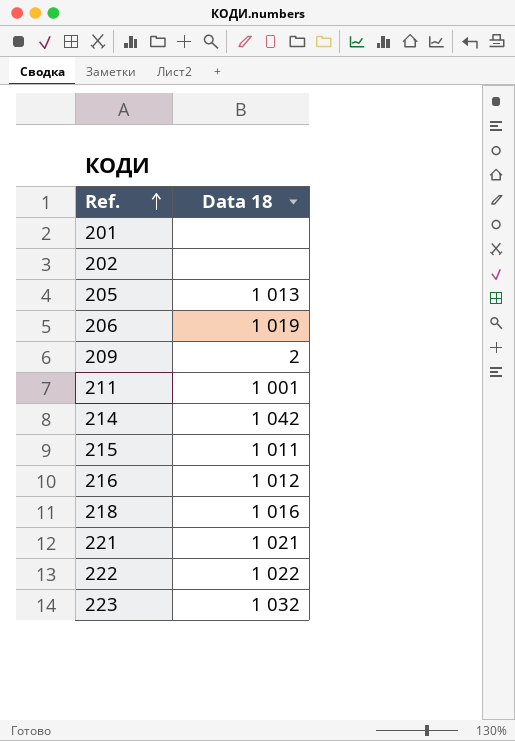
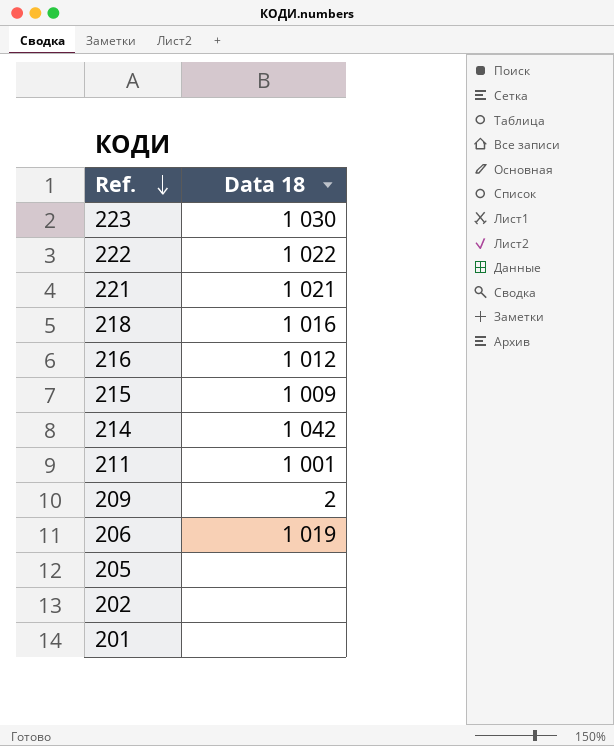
row order: Ref. ascending -> Ref. descending
223 | Data 18: 1 032 -> 1 030
215 | Data 18: 1 011 -> 1 009
205 | Data 18: 1 013 -> none

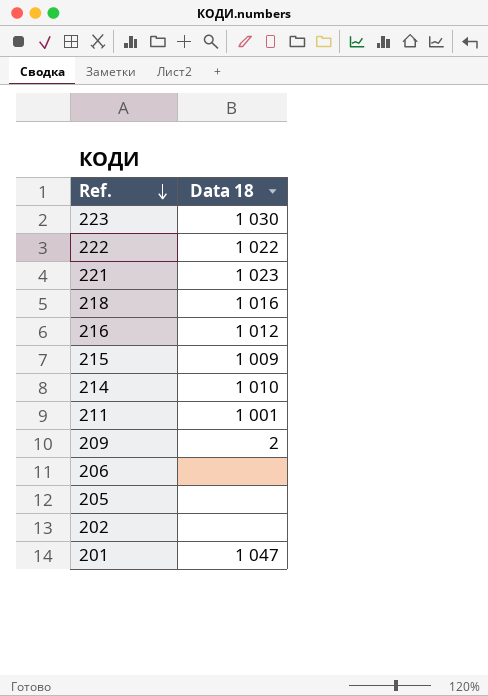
221 | Data 18: 1 021 -> 1 023
214 | Data 18: 1 042 -> 1 010
206 | Data 18: 1 019 -> none
201 | Data 18: none -> 1 047

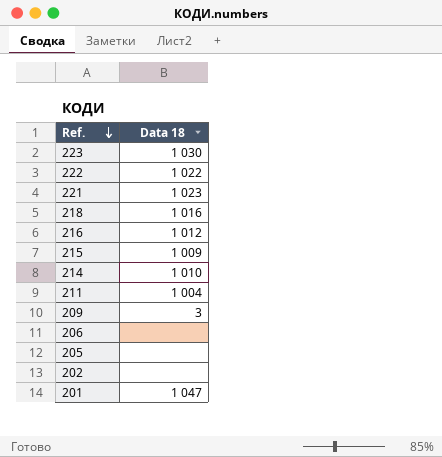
211 | Data 18: 1 001 -> 1 004
209 | Data 18: 2 -> 3

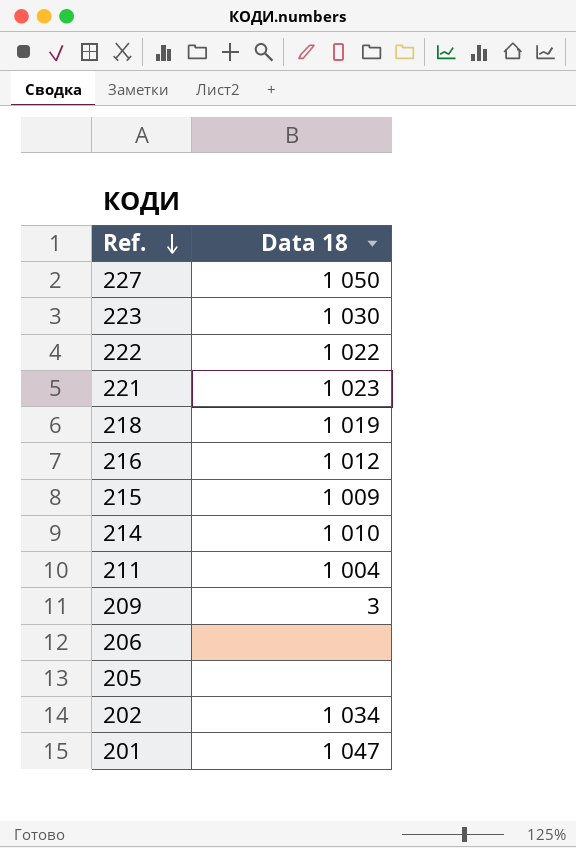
row 227: none -> 1 050
218 | Data 18: 1 016 -> 1 019
202 | Data 18: none -> 1 034

